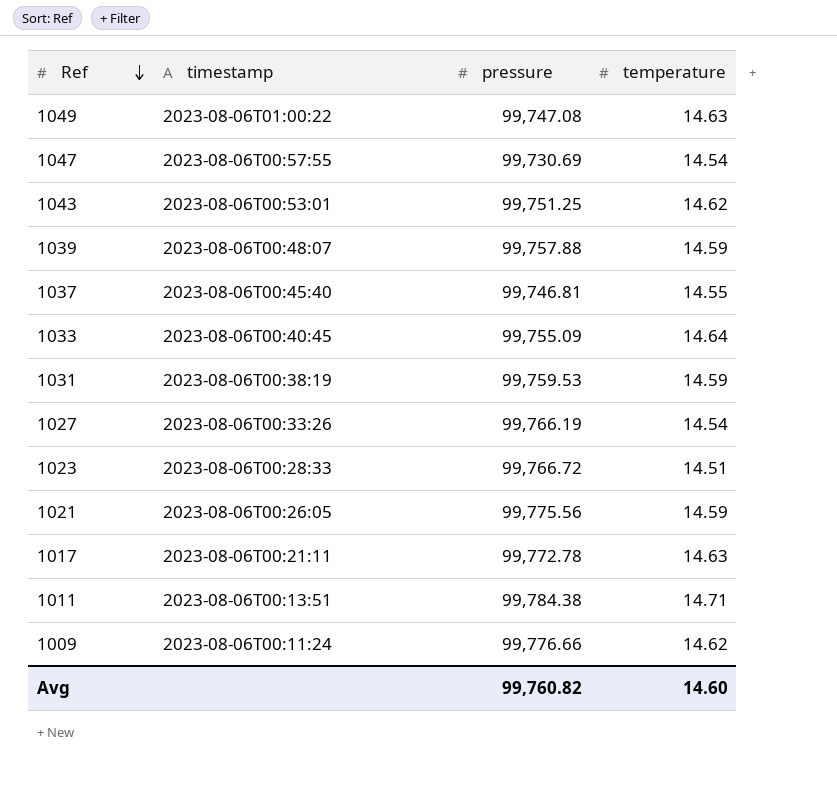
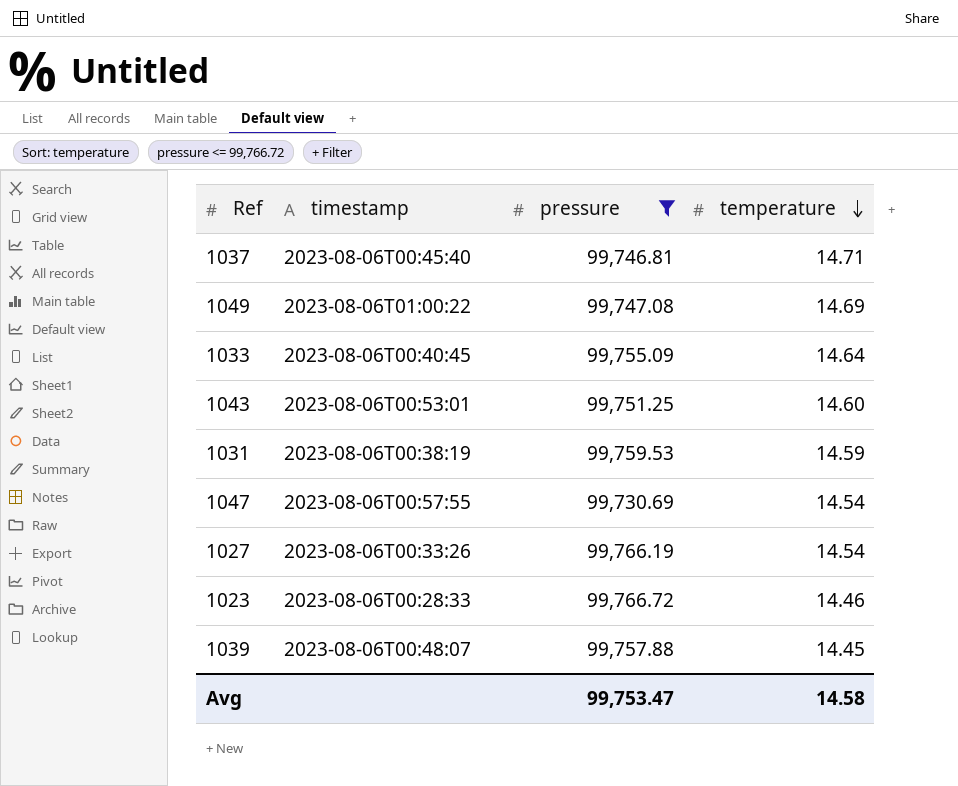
filter: none -> pressure <= 99,766.72
row order: Ref descending -> temperature descending
1037 | temperature: 14.55 -> 14.71
1049 | temperature: 14.63 -> 14.69
1043 | temperature: 14.62 -> 14.60
1023 | temperature: 14.51 -> 14.46
1039 | temperature: 14.59 -> 14.45
Avg | pressure: 99,760.82 -> 99,753.47
Avg | temperature: 14.60 -> 14.58

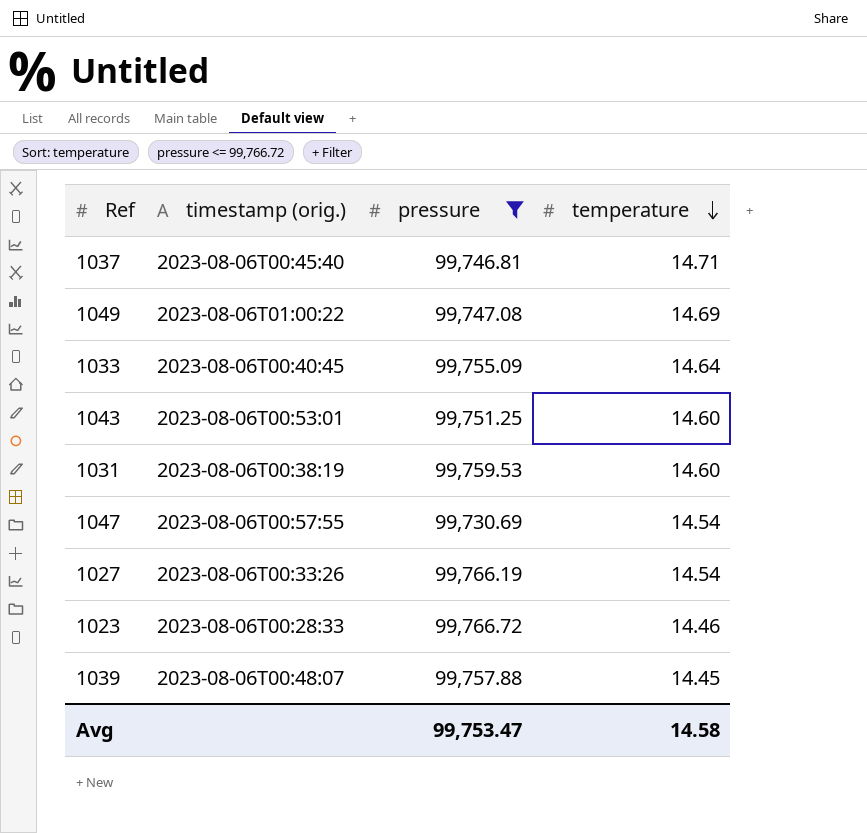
column name: timestamp -> timestamp (orig.)
1031 | temperature: 14.59 -> 14.60

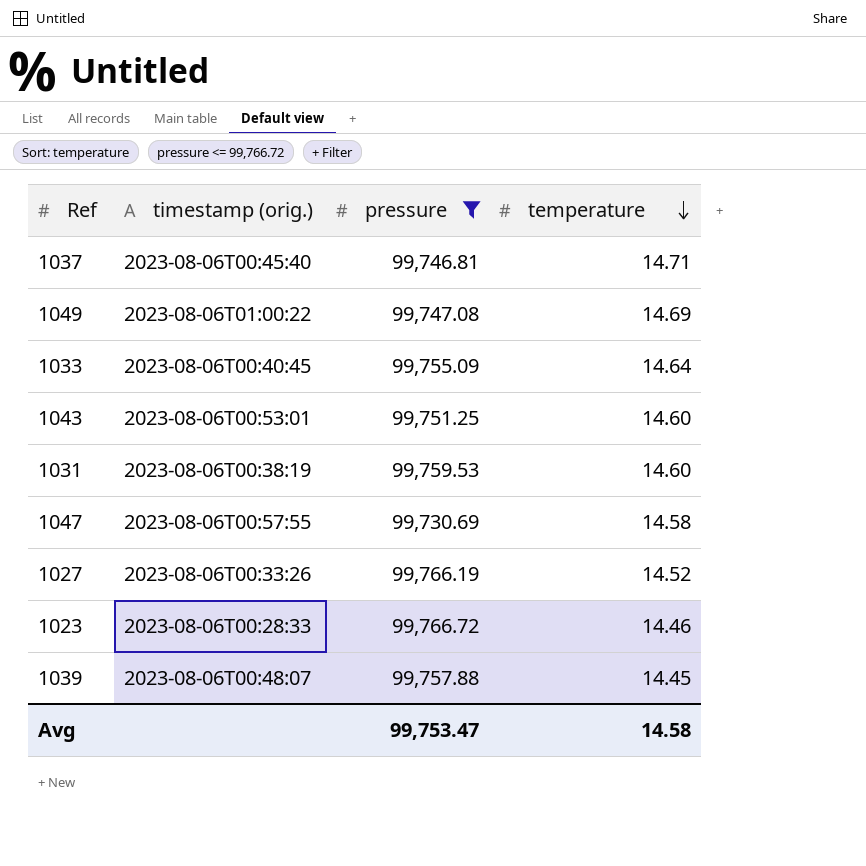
1047 | temperature: 14.54 -> 14.58
1027 | temperature: 14.54 -> 14.52

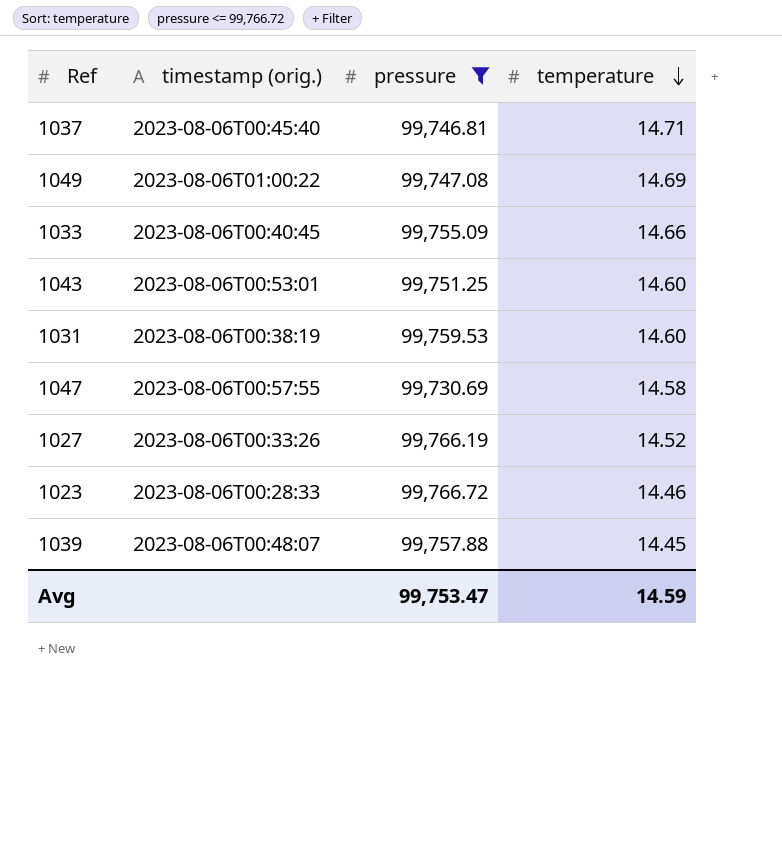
1033 | temperature: 14.64 -> 14.66
Avg | temperature: 14.58 -> 14.59

